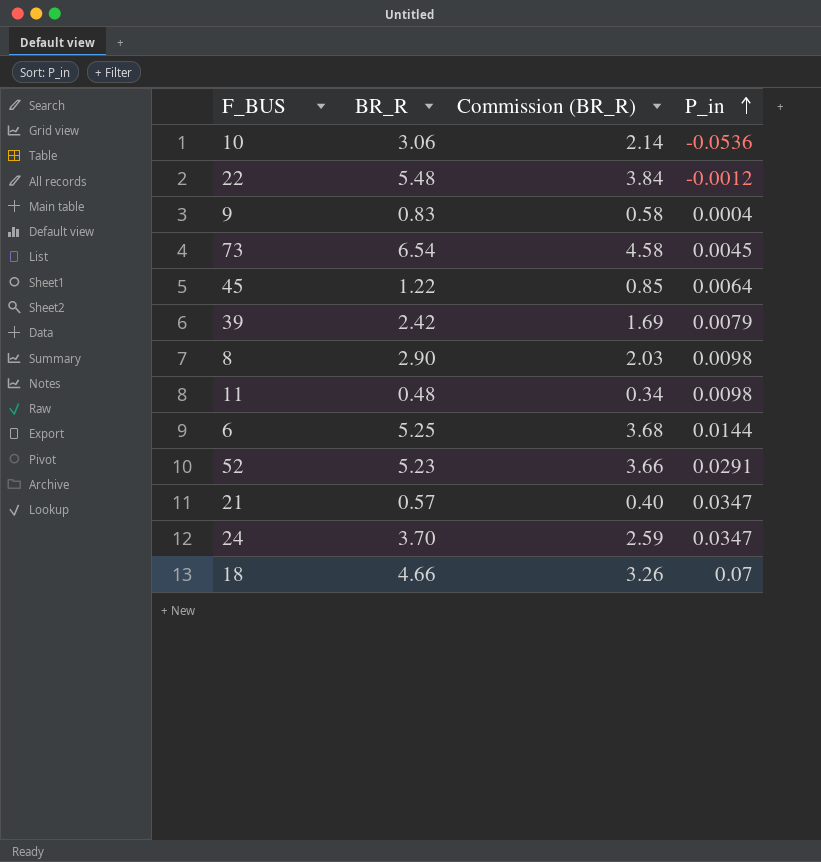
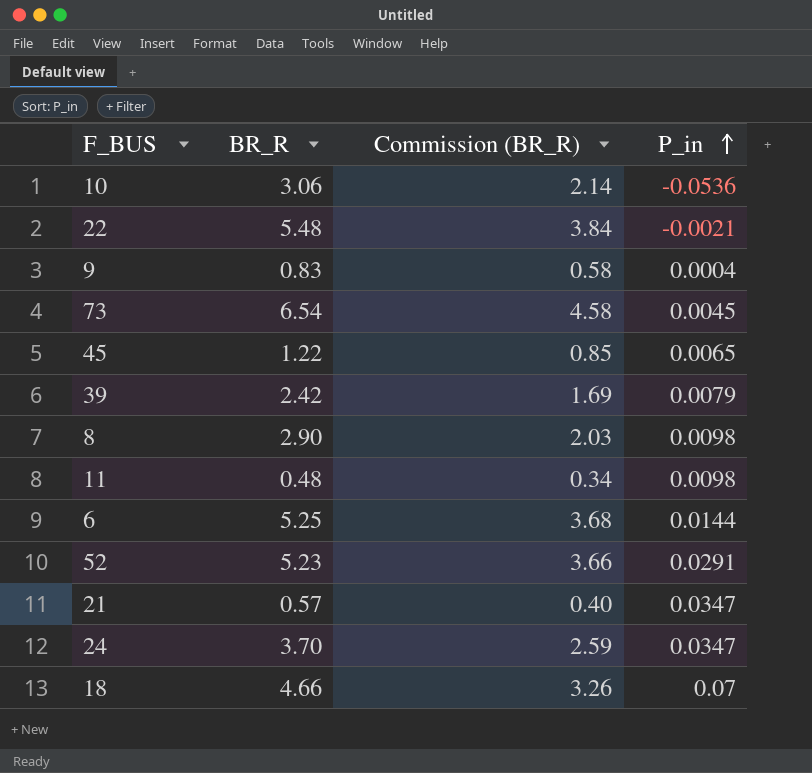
22 | P_in: -0.0012 -> -0.0021
45 | P_in: 0.0064 -> 0.0065

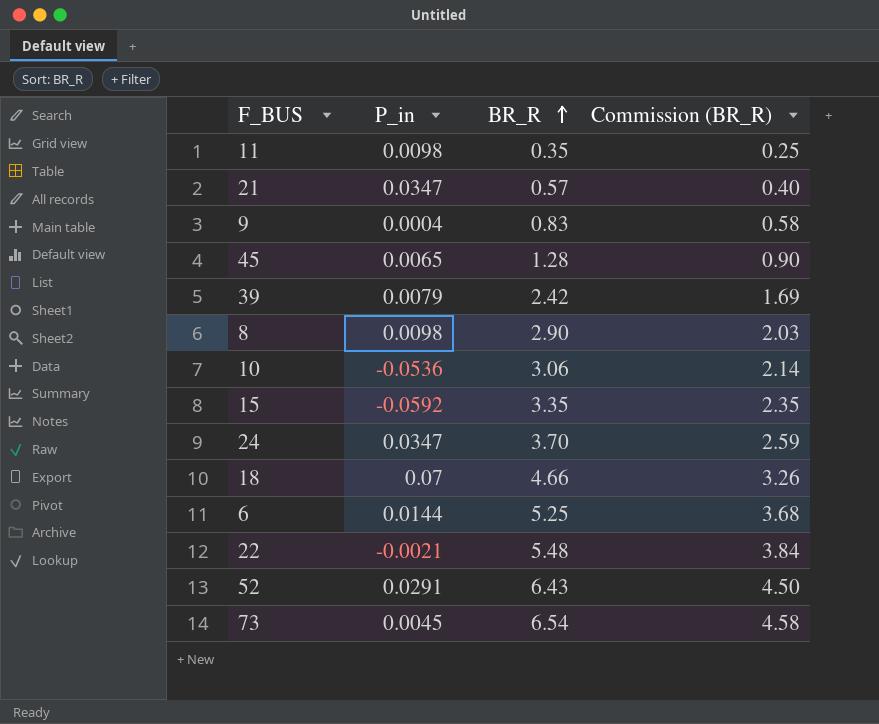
row order: P_in ascending -> BR_R ascending
column P_in | position: 4 -> 2
11 | BR_R: 0.48 -> 0.35
11 | Commission (BR_R): 0.34 -> 0.25
45 | BR_R: 1.22 -> 1.28
45 | Commission (BR_R): 0.85 -> 0.90
row 15: none -> -0.0592 | 3.35 | 2.35
52 | BR_R: 5.23 -> 6.43
52 | Commission (BR_R): 3.66 -> 4.50

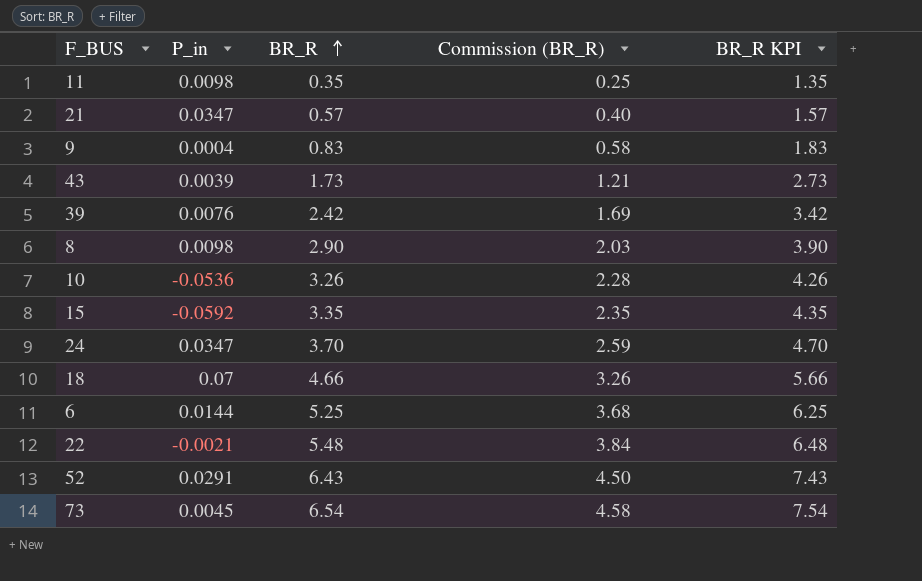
column BR_R KPI | formula: none -> [BR_R] + 1
row 45: 0.0065 | 1.28 | 0.90 -> none
row 43: none -> 0.0039 | 1.73 | 1.21 | 2.73
39 | P_in: 0.0079 -> 0.0076
10 | BR_R: 3.06 -> 3.26
10 | Commission (BR_R): 2.14 -> 2.28

